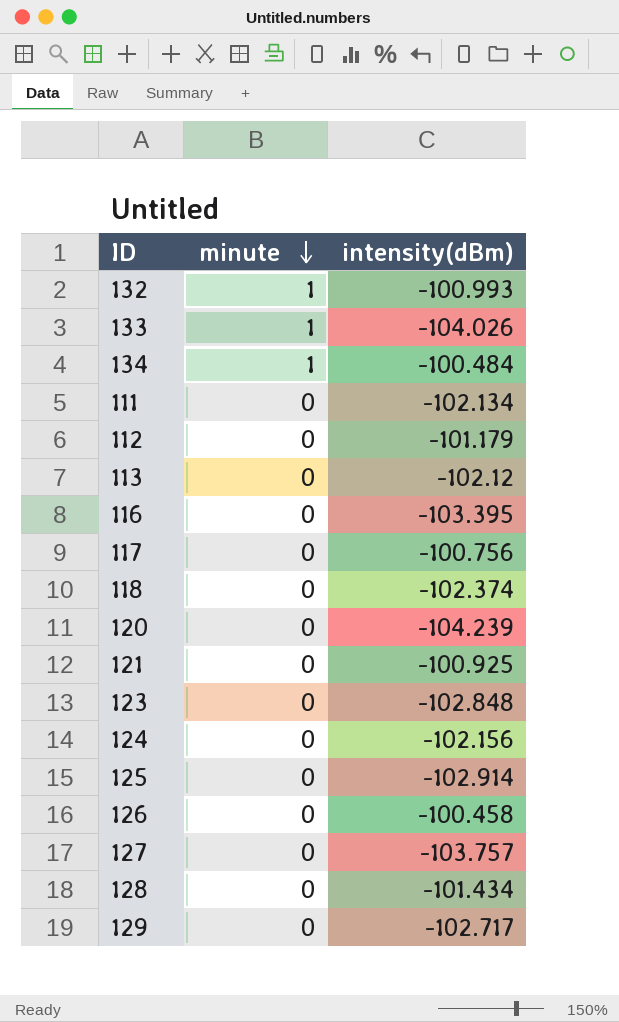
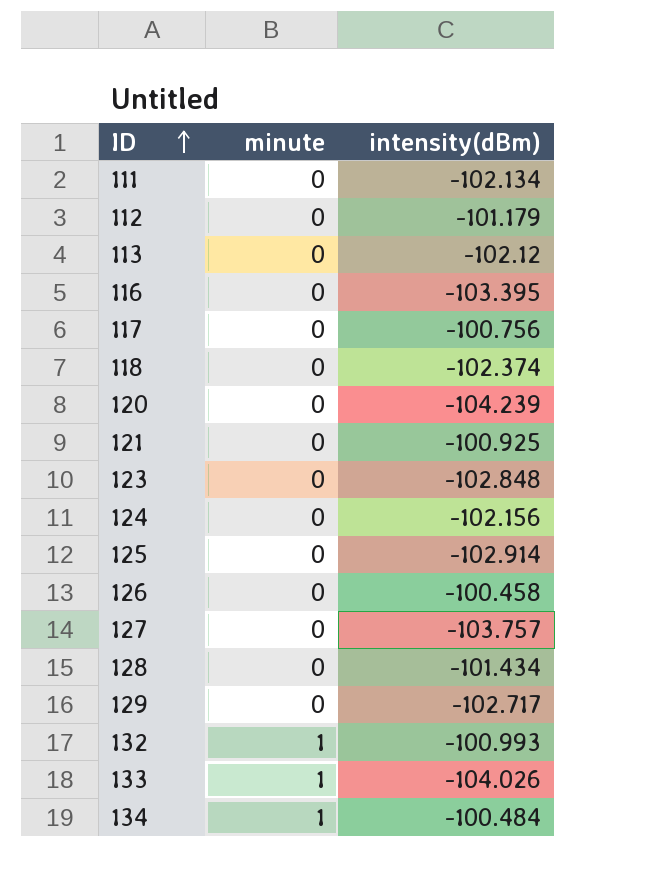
row order: minute descending -> ID ascending

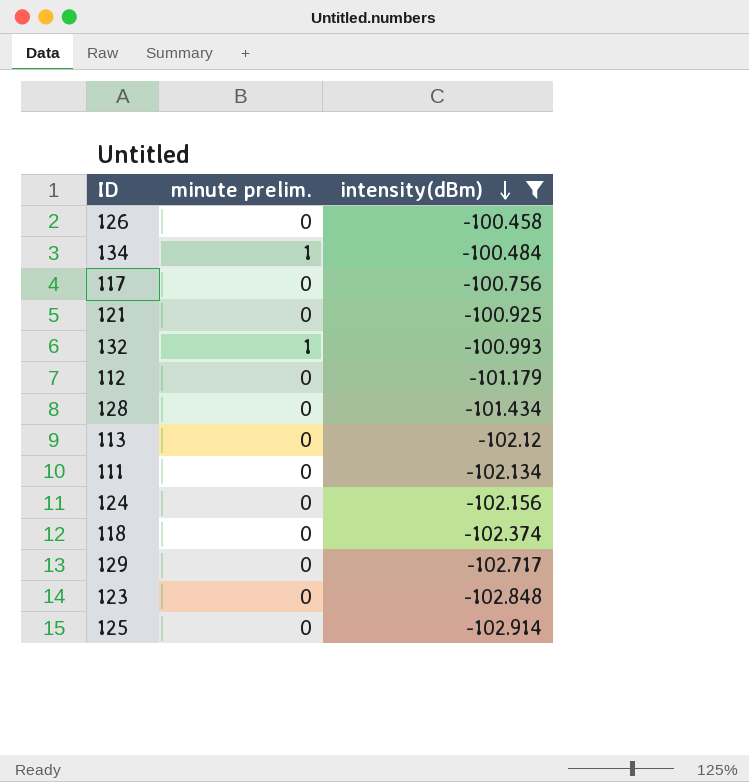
filter: none -> intensity(dBm) >= -102.914
row order: ID ascending -> intensity(dBm) descending
column name: minute -> minute prelim.

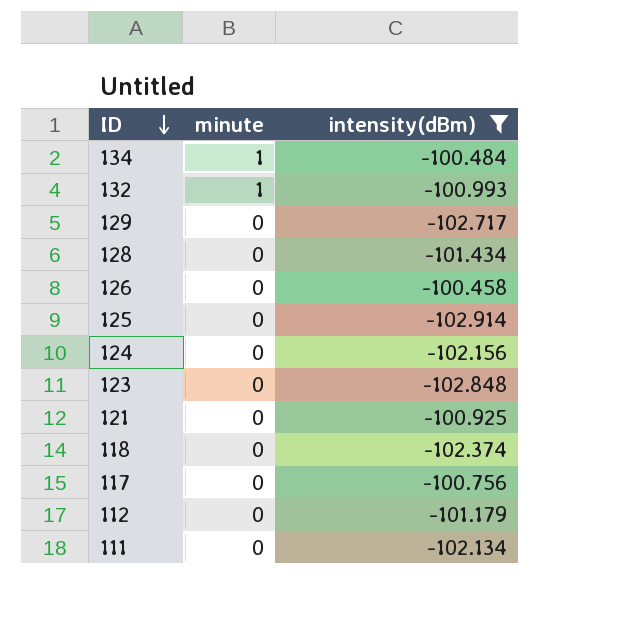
row order: intensity(dBm) descending -> ID descending
column name: minute prelim. -> minute
row 113: 0 | -102.12 -> none

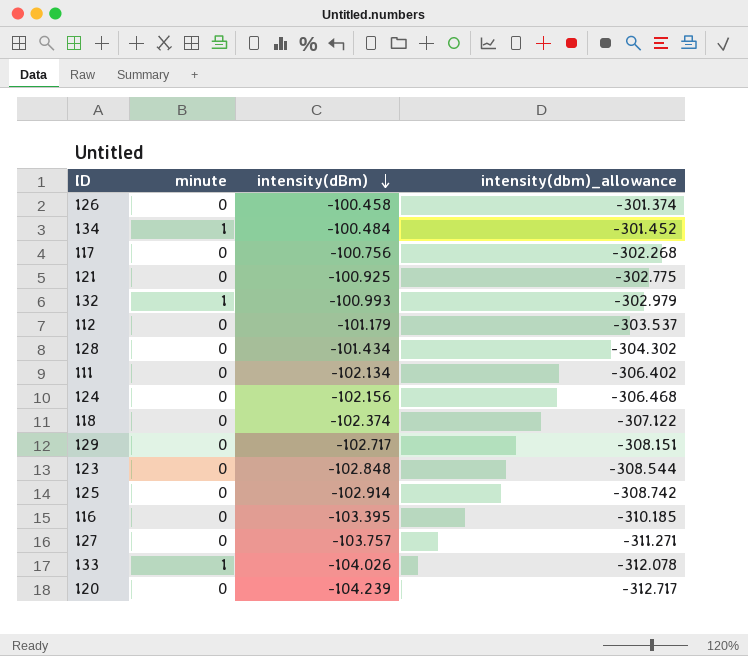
filter: intensity(dBm) >= -102.914 -> none
row order: ID descending -> intensity(dBm) descending
column intensity(dbm)_allowance | formula: none -> [intensity(dBm)] * 3

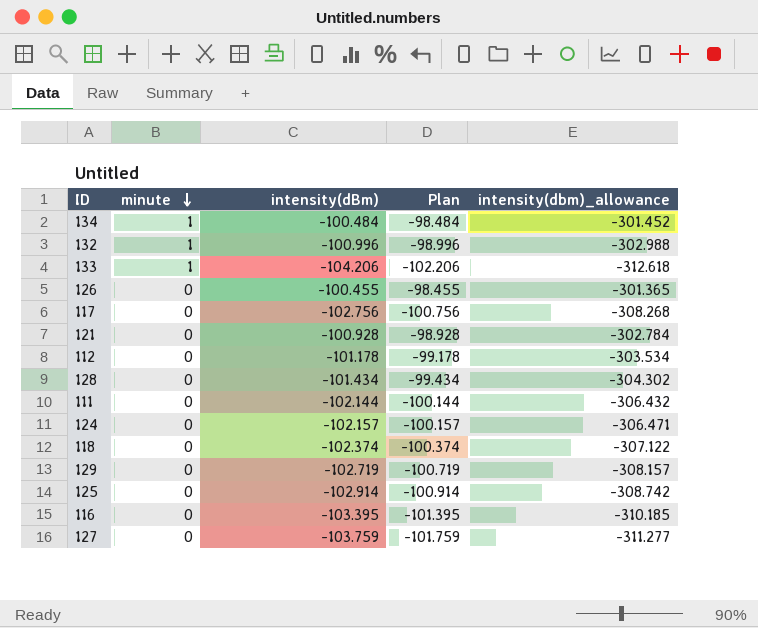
row order: intensity(dBm) descending -> minute descending
column Plan | formula: none -> [intensity(dBm)] + 2
row 123: 0 | -102.848 | -308.544 -> none
row 120: 0 | -104.239 | -312.717 -> none
132 | intensity(dBm): -100.993 -> -100.996
132 | intensity(dbm)_allowance: -302.979 -> -302.988
133 | intensity(dBm): -104.026 -> -104.206
133 | intensity(dbm)_allowance: -312.078 -> -312.618
126 | intensity(dBm): -100.458 -> -100.455
126 | intensity(dbm)_allowance: -301.374 -> -301.365
117 | intensity(dBm): -100.756 -> -102.756
117 | intensity(dbm)_allowance: -302.268 -> -308.268
121 | intensity(dBm): -100.925 -> -100.928
121 | intensity(dbm)_allowance: -302.775 -> -302.784
112 | intensity(dBm): -101.179 -> -101.178
112 | intensity(dbm)_allowance: -303.537 -> -303.534
111 | intensity(dBm): -102.134 -> -102.144
111 | intensity(dbm)_allowance: -306.402 -> -306.432
124 | intensity(dBm): -102.156 -> -102.157
124 | intensity(dbm)_allowance: -306.468 -> -306.471
129 | intensity(dBm): -102.717 -> -102.719
129 | intensity(dbm)_allowance: -308.151 -> -308.157
127 | intensity(dBm): -103.757 -> -103.759
127 | intensity(dbm)_allowance: -311.271 -> -311.277

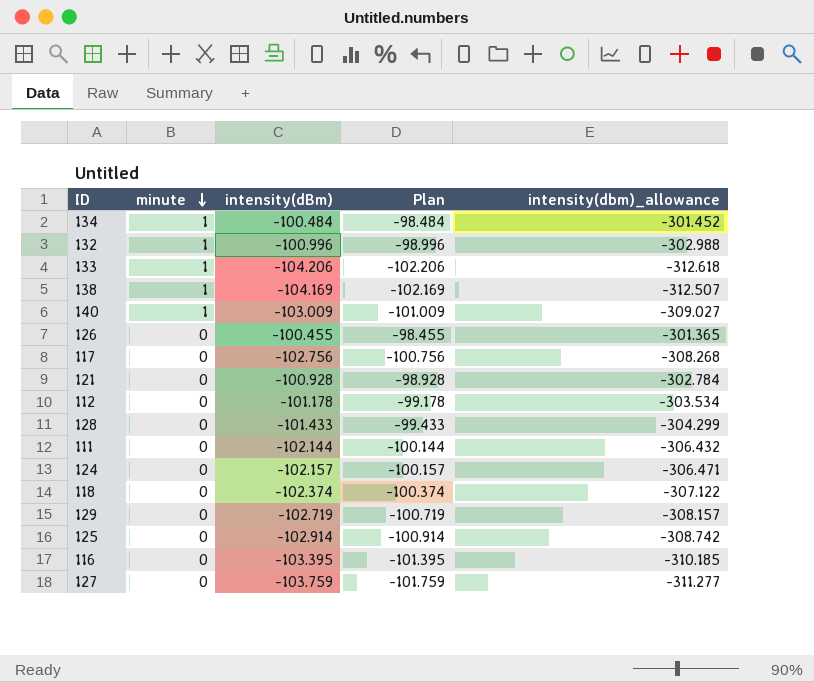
row 138: none -> 1 | -104.169 | -102.169 | -312.507
row 140: none -> 1 | -103.009 | -101.009 | -309.027
128 | intensity(dBm): -101.434 -> -101.433
128 | Plan: -99.434 -> -99.433
128 | intensity(dbm)_allowance: -304.302 -> -304.299

